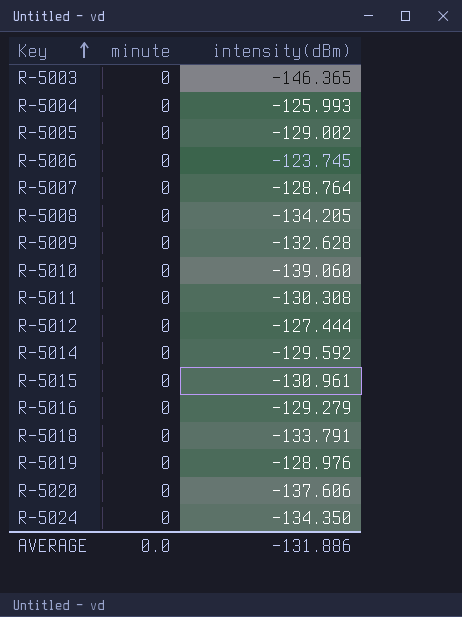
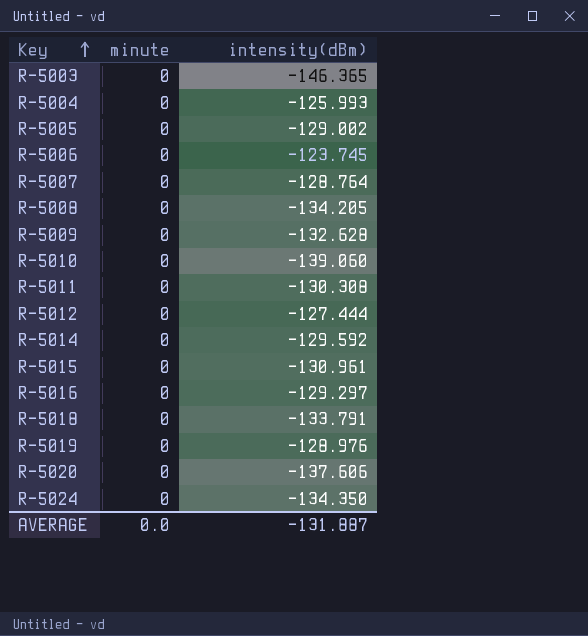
R-5016 | intensity(dBm): -129.279 -> -129.297
AVERAGE | intensity(dBm): -131.886 -> -131.887

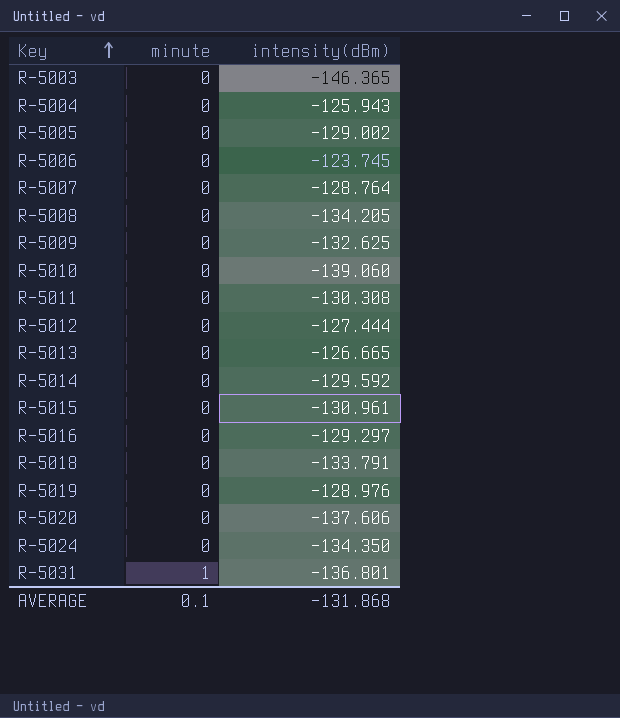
R-5004 | intensity(dBm): -125.993 -> -125.943
R-5009 | intensity(dBm): -132.628 -> -132.625
row R-5013: none -> 0 | -126.665
row R-5031: none -> 1 | -136.801
AVERAGE | minute: 0.0 -> 0.1
AVERAGE | intensity(dBm): -131.887 -> -131.868

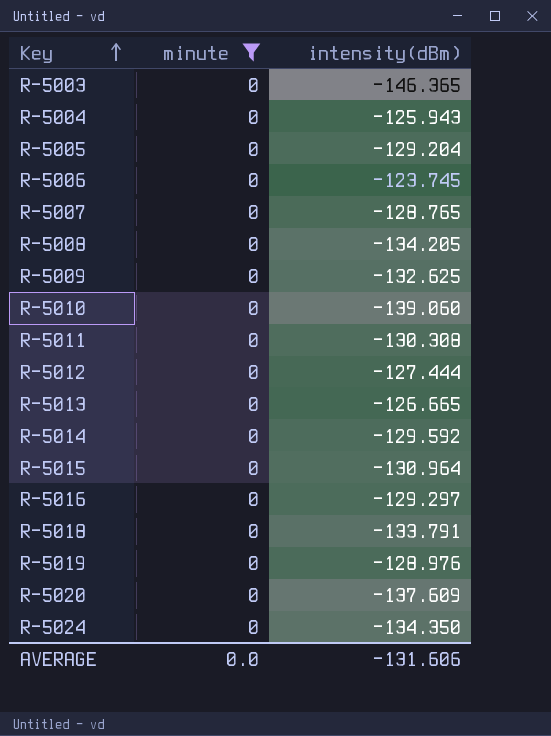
filter: none -> minute = 0
R-5005 | intensity(dBm): -129.002 -> -129.204
R-5007 | intensity(dBm): -128.764 -> -128.765
R-5015 | intensity(dBm): -130.961 -> -130.964
R-5020 | intensity(dBm): -137.606 -> -137.609
AVERAGE | minute: 0.1 -> 0.0
AVERAGE | intensity(dBm): -131.868 -> -131.606

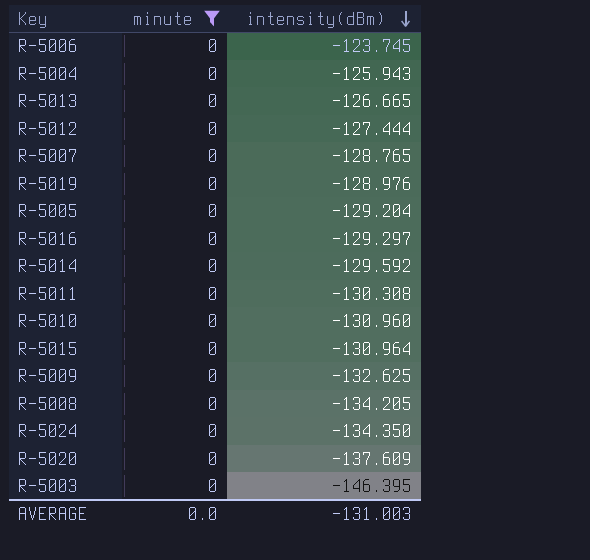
row order: Key ascending -> intensity(dBm) descending
row R-5018: 0 | -133.791 -> none
R-5010 | intensity(dBm): -139.060 -> -130.960
R-5003 | intensity(dBm): -146.365 -> -146.395
AVERAGE | intensity(dBm): -131.606 -> -131.003

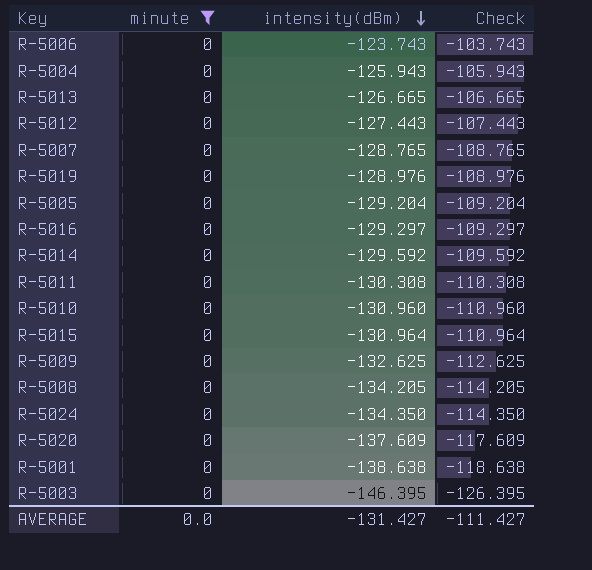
column Check | formula: none -> [intensity(dBm)] + 20
R-5006 | intensity(dBm): -123.745 -> -123.743
R-5012 | intensity(dBm): -127.444 -> -127.443
row R-5001: none -> 0 | -138.638 | -118.638
AVERAGE | intensity(dBm): -131.003 -> -131.427

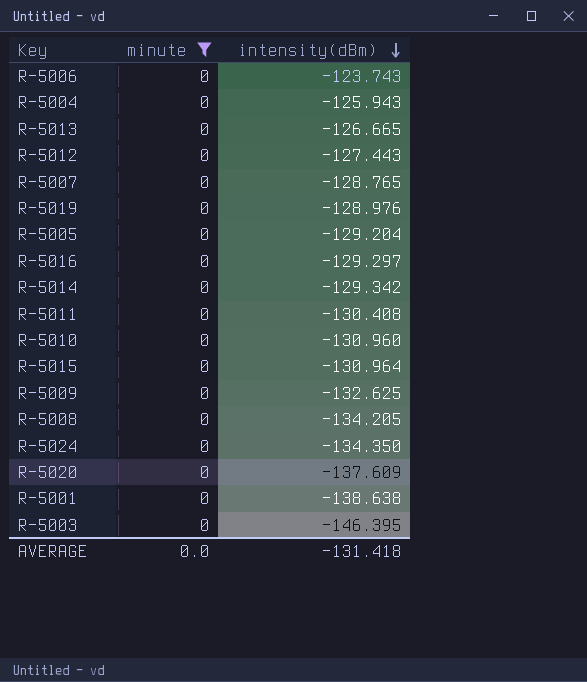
column Check | formula: [intensity(dBm)] + 20 -> none
R-5014 | intensity(dBm): -129.592 -> -129.342
R-5011 | intensity(dBm): -130.308 -> -130.408
AVERAGE | intensity(dBm): -131.427 -> -131.418

